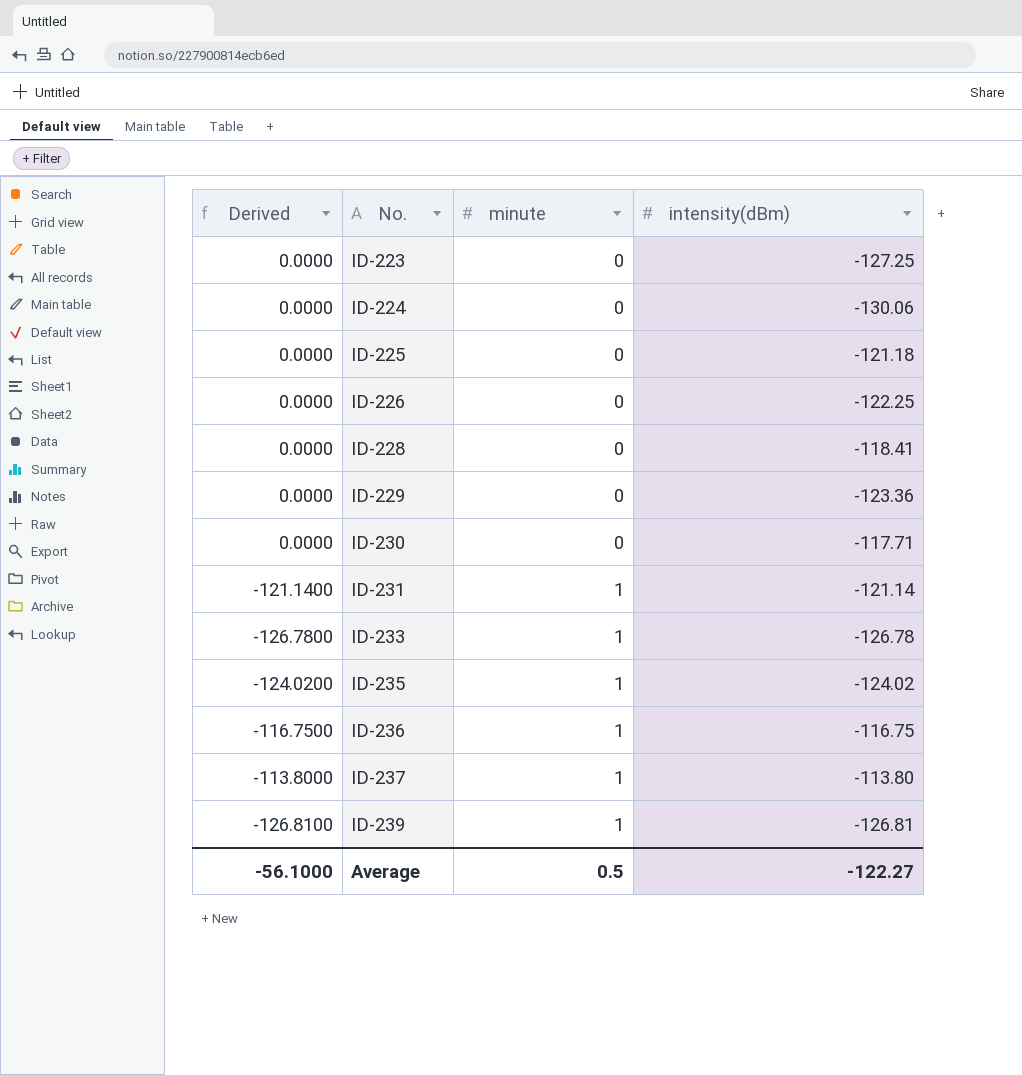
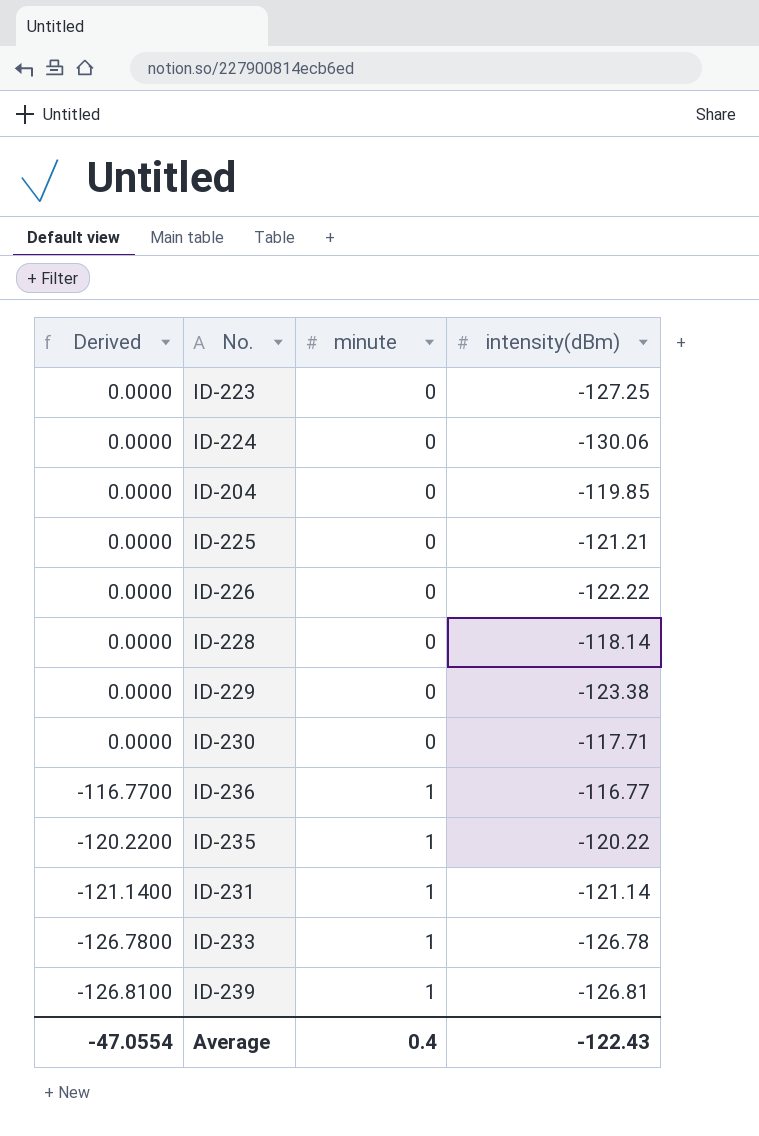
row order: No. ascending -> Derived descending
row ID-237: -113.8000 | 1 | -113.80 -> none
row ID-204: none -> 0.0000 | 0 | -119.85
ID-225 | intensity(dBm): -121.18 -> -121.21
ID-226 | intensity(dBm): -122.25 -> -122.22
ID-228 | intensity(dBm): -118.41 -> -118.14
ID-229 | intensity(dBm): -123.36 -> -123.38
ID-236 | Derived: -116.7500 -> -116.7700
ID-236 | intensity(dBm): -116.75 -> -116.77
ID-235 | Derived: -124.0200 -> -120.2200
ID-235 | intensity(dBm): -124.02 -> -120.22
Average | Derived: -56.1000 -> -47.0554
Average | minute: 0.5 -> 0.4
Average | intensity(dBm): -122.27 -> -122.43

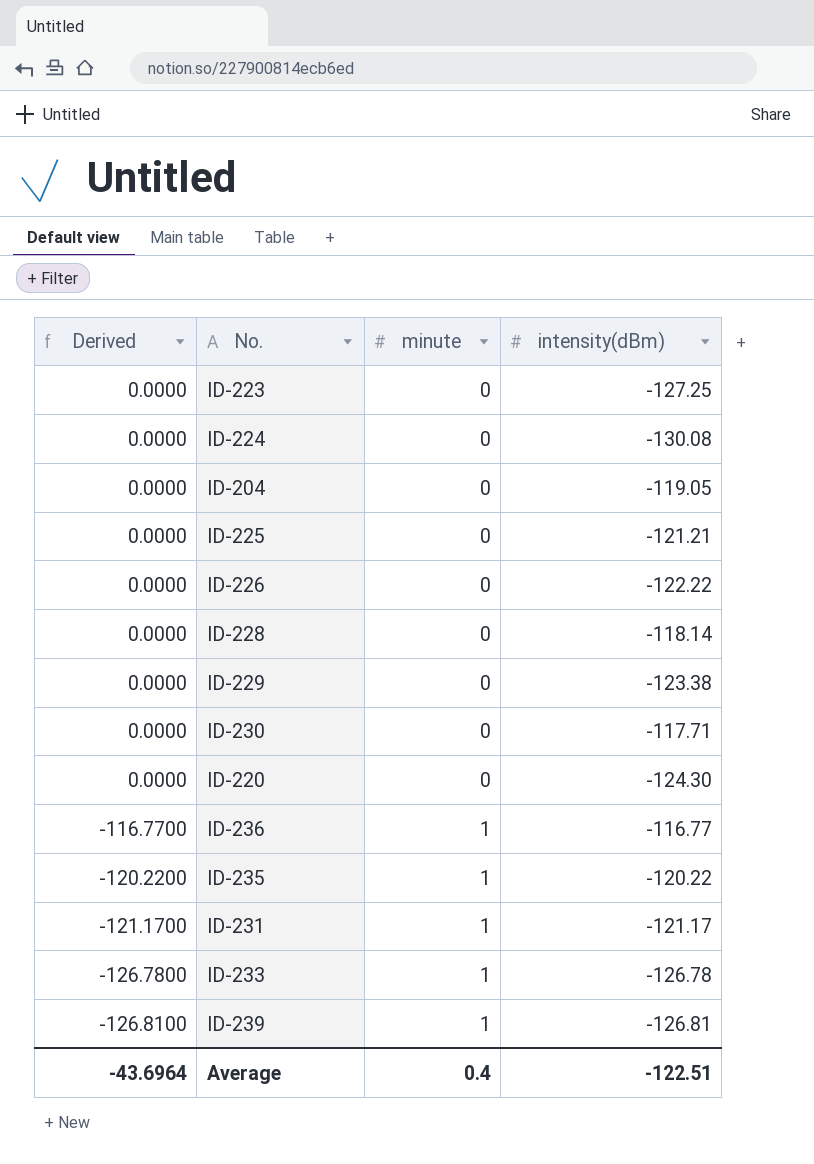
ID-224 | intensity(dBm): -130.06 -> -130.08
ID-204 | intensity(dBm): -119.85 -> -119.05
row ID-220: none -> 0.0000 | 0 | -124.30
ID-231 | Derived: -121.1400 -> -121.1700
ID-231 | intensity(dBm): -121.14 -> -121.17
Average | Derived: -47.0554 -> -43.6964
Average | intensity(dBm): -122.43 -> -122.51

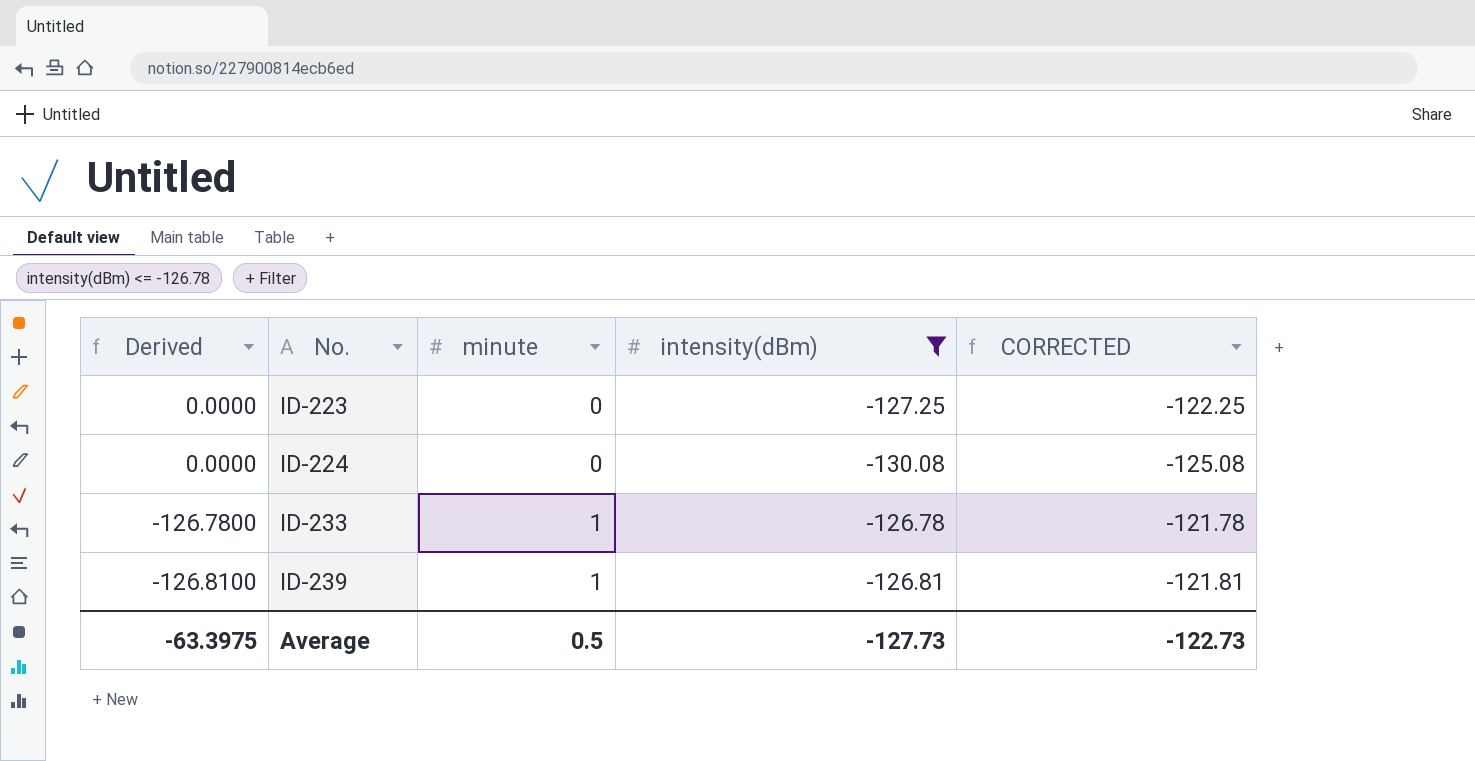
filter: none -> intensity(dBm) <= -126.78
column CORRECTED | formula: none -> [intensity(dBm)] + 5
Average | Derived: -43.6964 -> -63.3975
Average | minute: 0.4 -> 0.5
Average | intensity(dBm): -122.51 -> -127.73

